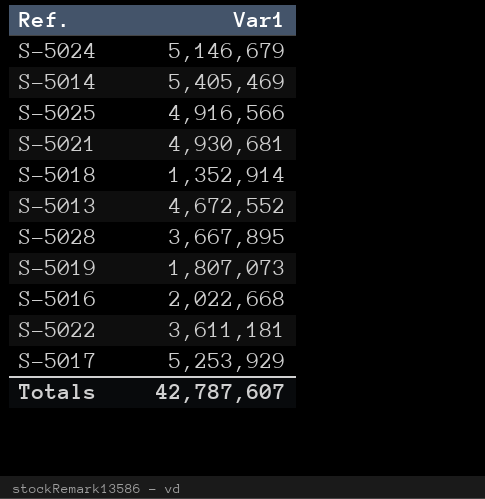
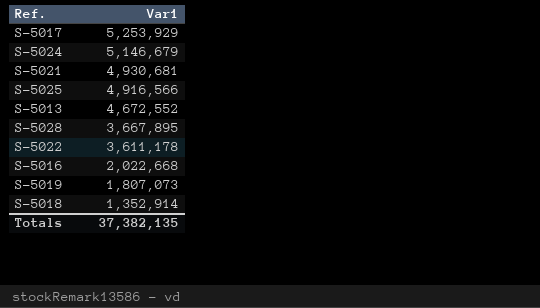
row order: none -> Var1 descending
row S-5014: 5,405,469 -> none
S-5022 | Var1: 3,611,181 -> 3,611,178
Totals | Var1: 42,787,607 -> 37,382,135

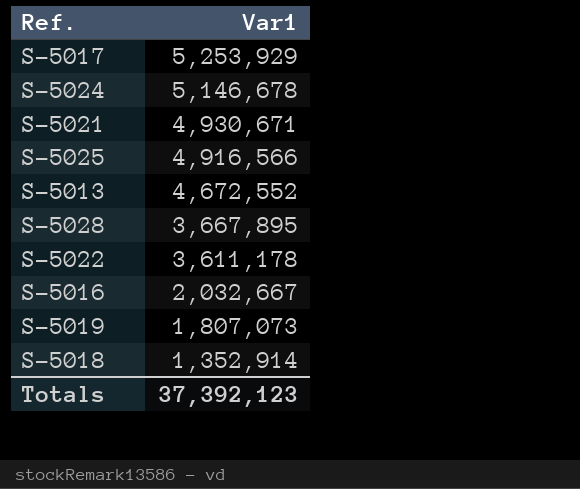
S-5024 | Var1: 5,146,679 -> 5,146,678
S-5021 | Var1: 4,930,681 -> 4,930,671
S-5016 | Var1: 2,022,668 -> 2,032,667
Totals | Var1: 37,382,135 -> 37,392,123

